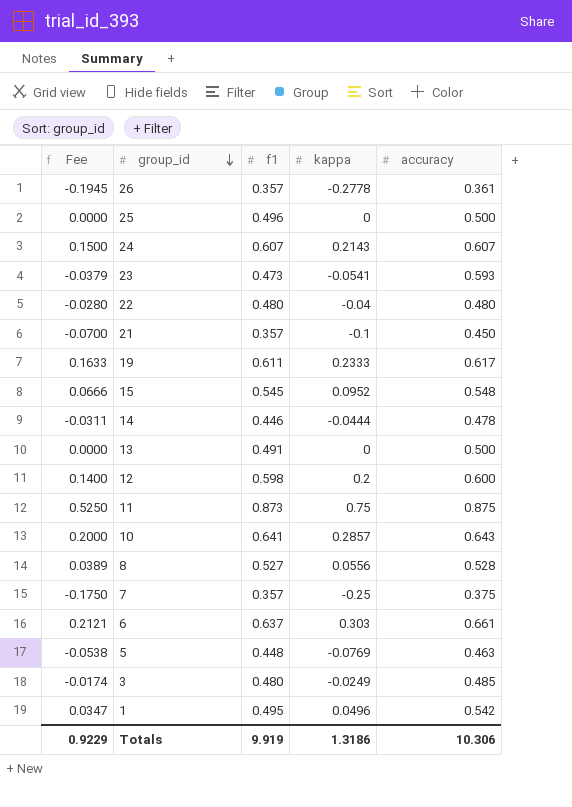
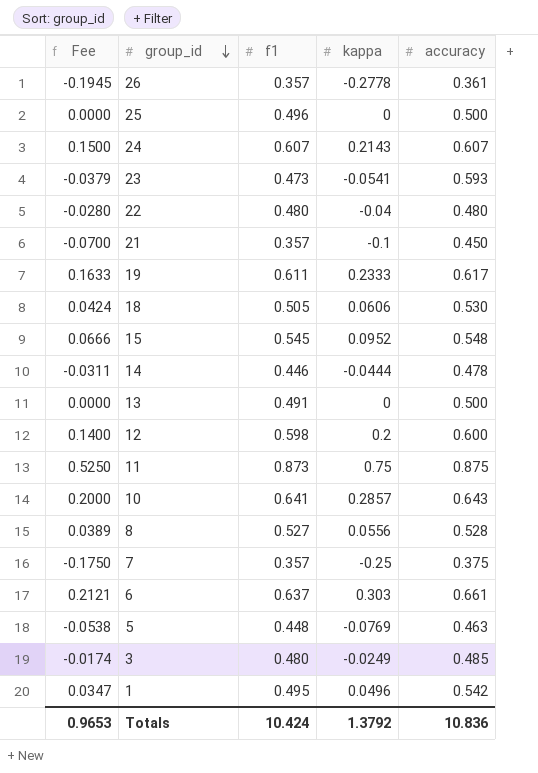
row 18: none -> 0.0424 | 0.505 | 0.0606 | 0.530
Totals | Fee: 0.9229 -> 0.9653
Totals | f1: 9.919 -> 10.424
Totals | kappa: 1.3186 -> 1.3792
Totals | accuracy: 10.306 -> 10.836

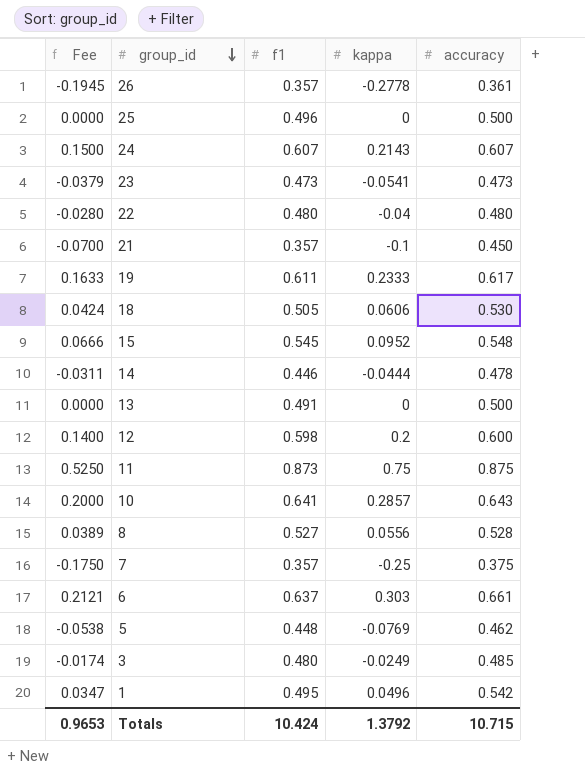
23 | accuracy: 0.593 -> 0.473
5 | accuracy: 0.463 -> 0.462
Totals | accuracy: 10.836 -> 10.715

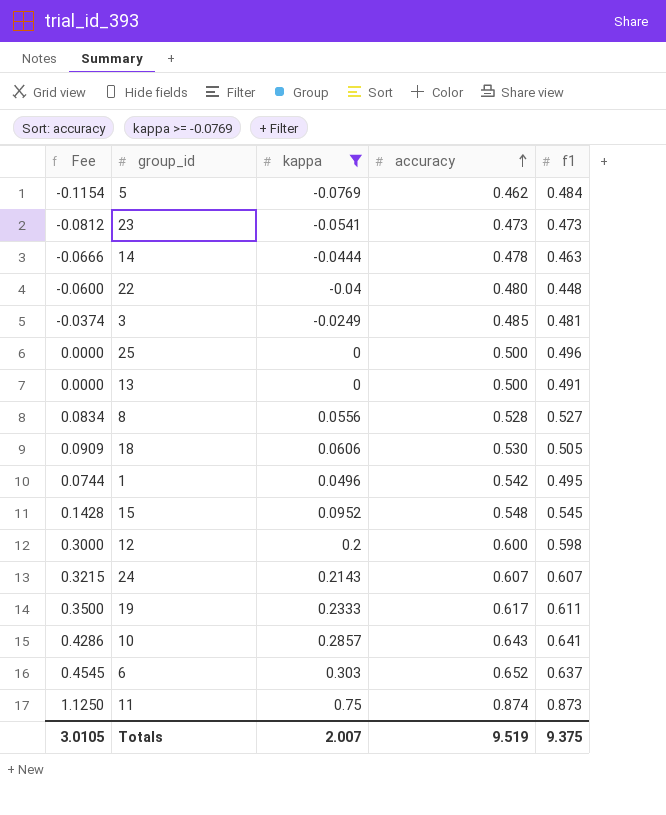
filter: none -> kappa >= -0.0769
row order: group_id descending -> accuracy ascending
column Fee | formula: [kappa] * 0.7 -> [kappa] * 1.5
column f1 | position: 3 -> 5
5 | f1: 0.448 -> 0.484
14 | f1: 0.446 -> 0.463
22 | f1: 0.480 -> 0.448
3 | f1: 0.480 -> 0.481
6 | accuracy: 0.661 -> 0.652
11 | accuracy: 0.875 -> 0.874
Totals | Fee: 0.9653 -> 3.0105
Totals | kappa: 1.3792 -> 2.007
Totals | accuracy: 10.715 -> 9.519
Totals | f1: 10.424 -> 9.375

